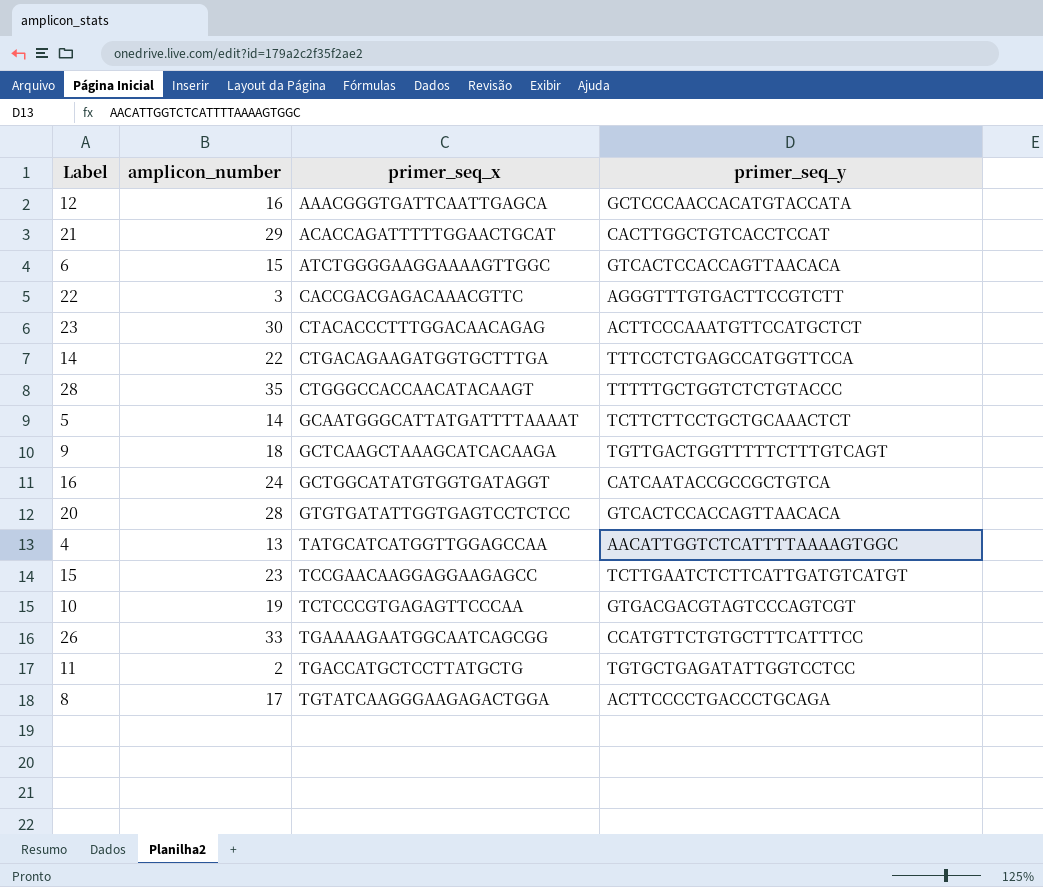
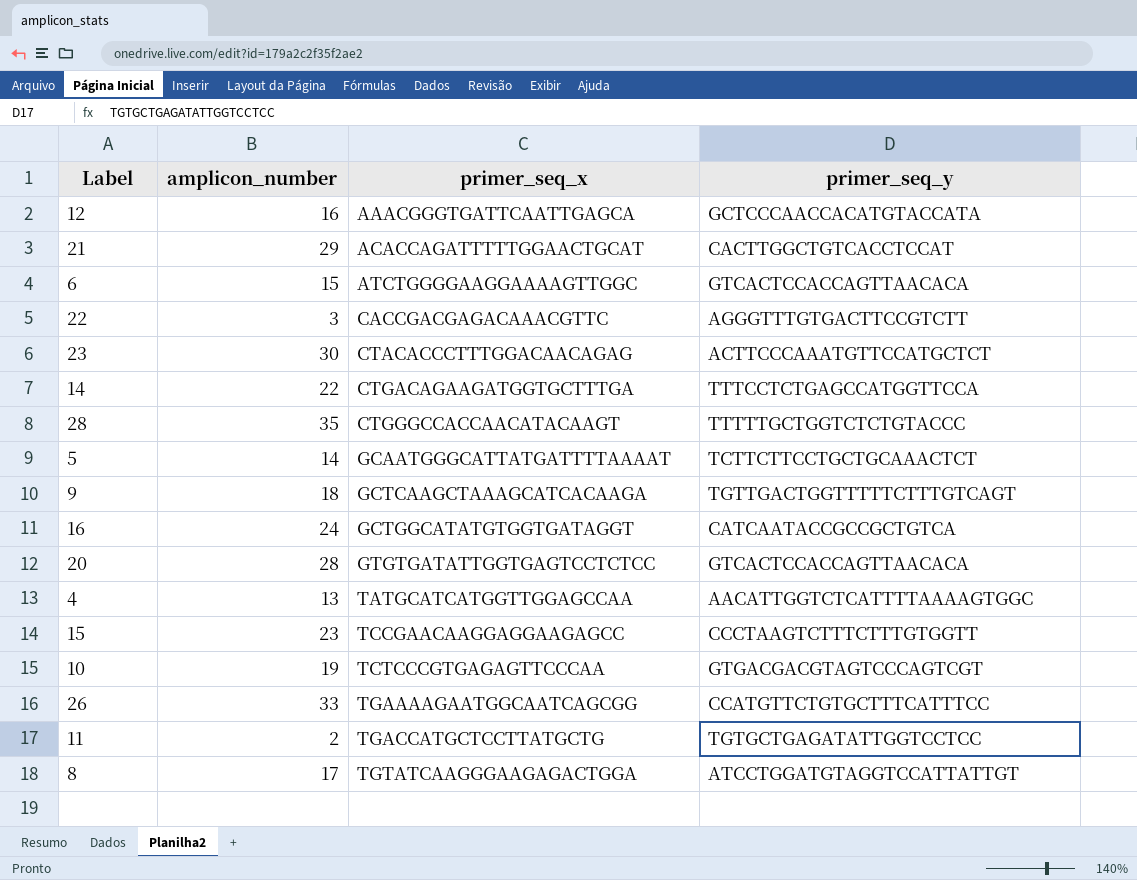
15 | primer_seq_y: TCTTGAATCTCTTCATTGATGTCATGT -> CCCTAAGTCTTTCTTTGTGGTT
8 | primer_seq_y: ACTTCCCCTGACCCTGCAGA -> ATCCTGGATGTAGGTCCATTATTGT

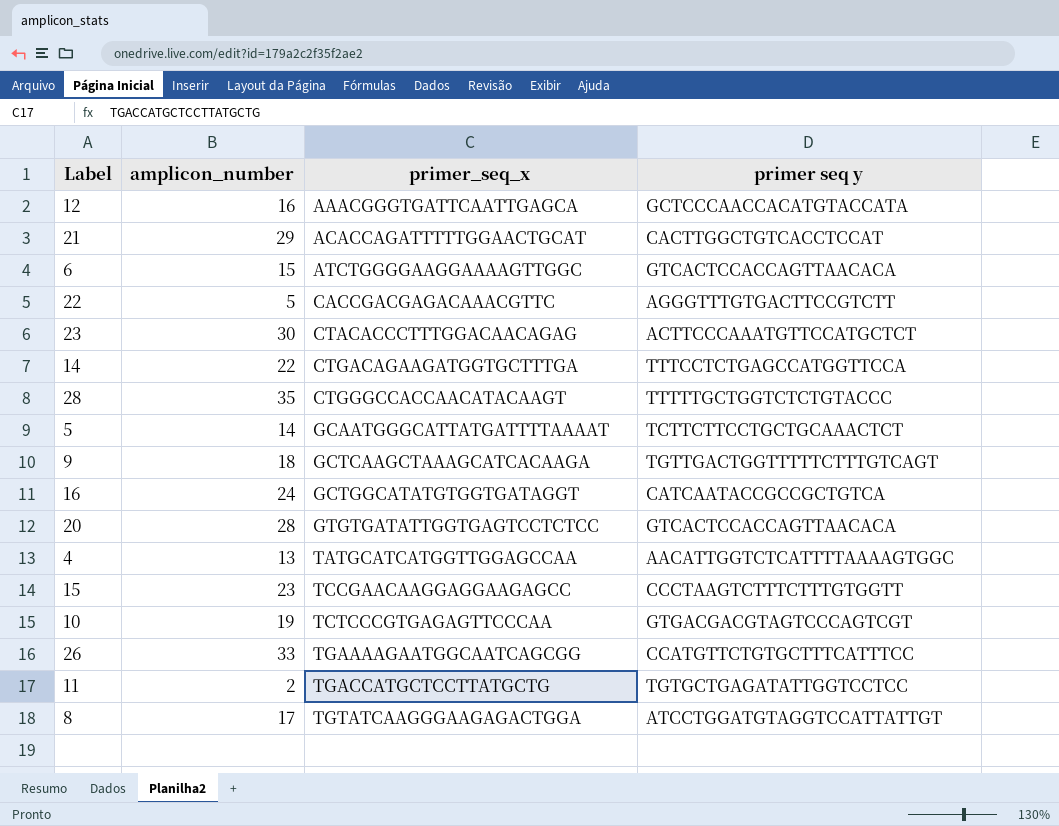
column name: primer_seq_y -> primer seq y
22 | amplicon_number: 3 -> 5

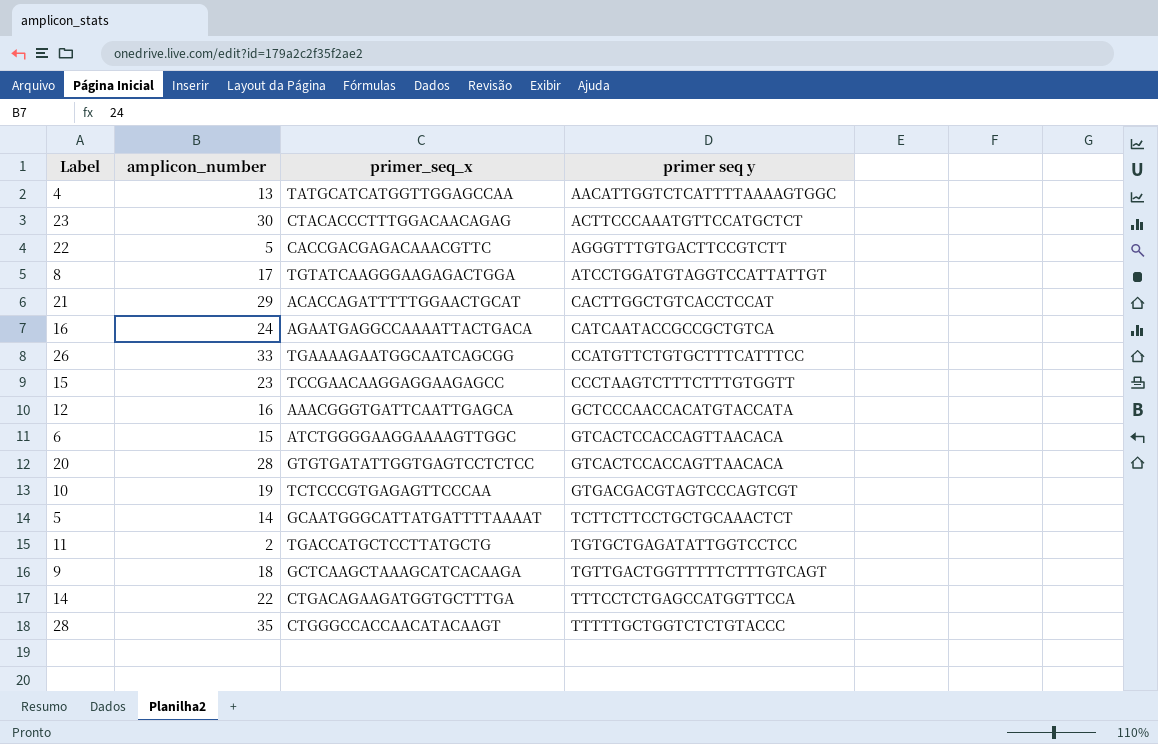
row order: primer_seq_x ascending -> primer seq y ascending
16 | primer_seq_x: GCTGGCATATGTGGTGATAGGT -> AGAATGAGGCCAAAATTACTGACA

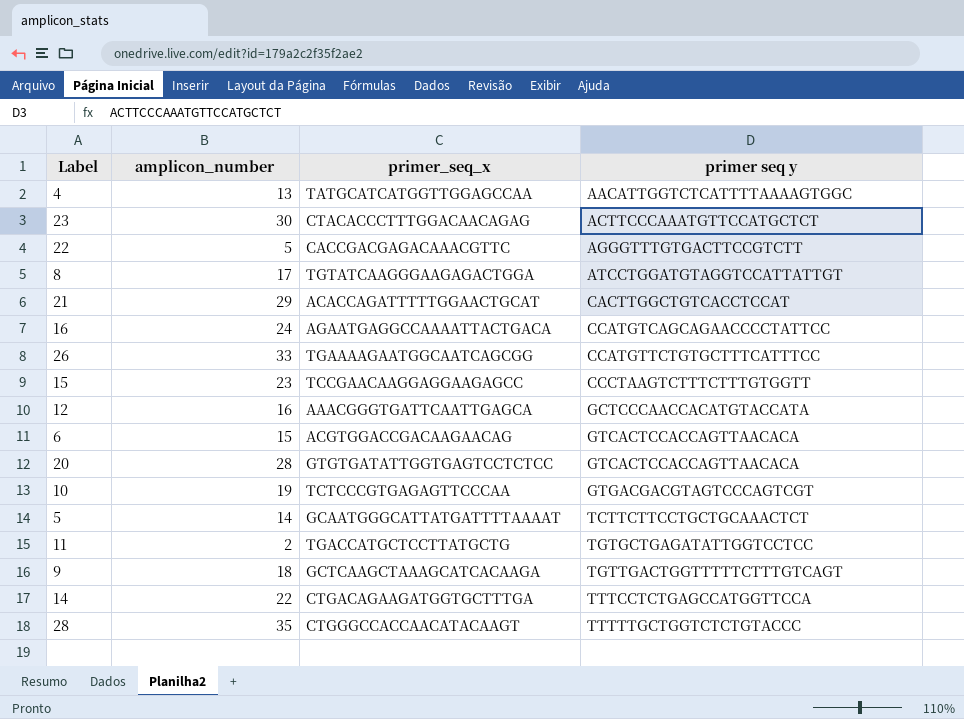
16 | primer seq y: CATCAATACCGCCGCTGTCA -> CCATGTCAGCAGAACCCCTATTCC
6 | primer_seq_x: ATCTGGGGAAGGAAAAGTTGGC -> ACGTGGACCGACAAGAACAG

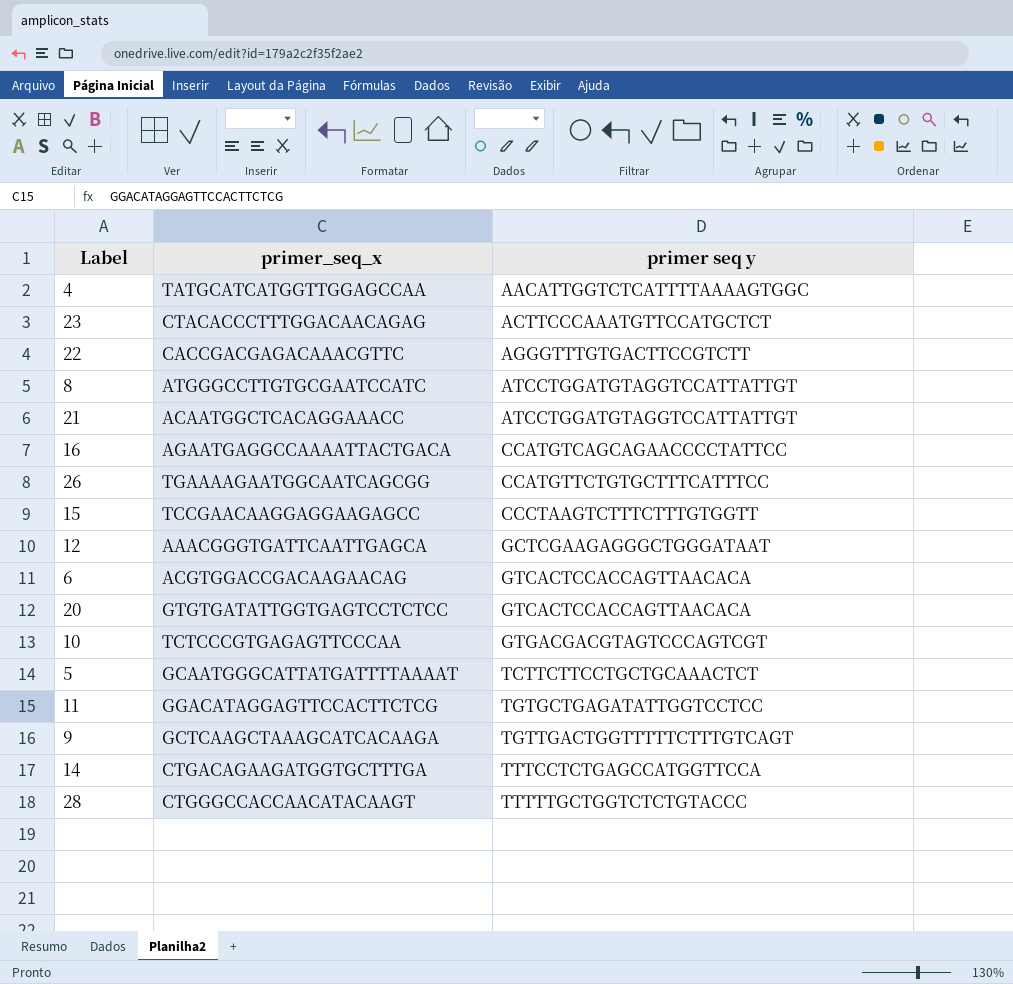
column amplicon_number | position: 2 -> none
8 | primer_seq_x: TGTATCAAGGGAAGAGACTGGA -> ATGGGCCTTGTGCGAATCCATC
21 | primer_seq_x: ACACCAGATTTTTGGAACTGCAT -> ACAATGGCTCACAGGAAACC
21 | primer seq y: CACTTGGCTGTCACCTCCAT -> ATCCTGGATGTAGGTCCATTATTGT
12 | primer seq y: GCTCCCAACCACATGTACCATA -> GCTCGAAGAGGGCTGGGATAAT
11 | primer_seq_x: TGACCATGCTCCTTATGCTG -> GGACATAGGAGTTCCACTTCTCG

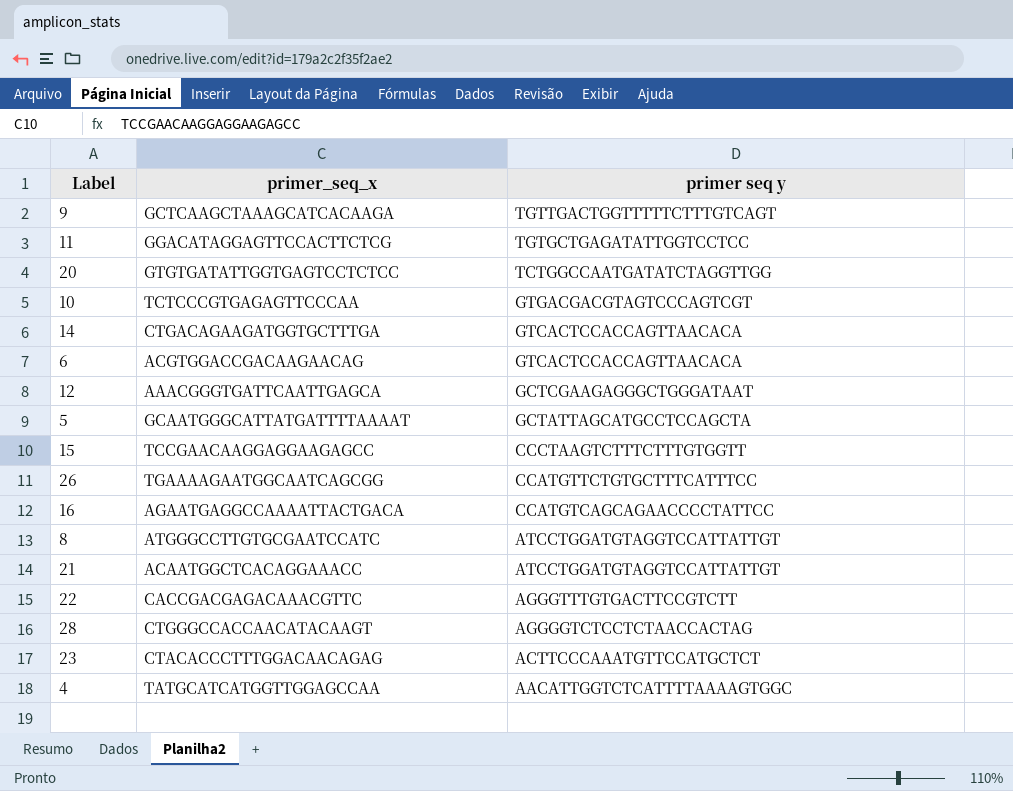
row order: primer seq y ascending -> primer seq y descending
20 | primer seq y: GTCACTCCACCAGTTAACACA -> TCTGGCCAATGATATCTAGGTTGG
14 | primer seq y: TTTCCTCTGAGCCATGGTTCCA -> GTCACTCCACCAGTTAACACA
5 | primer seq y: TCTTCTTCCTGCTGCAAACTCT -> GCTATTAGCATGCCTCCAGCTA
28 | primer seq y: TTTTTGCTGGTCTCTGTACCC -> AGGGGTCTCCTCTAACCACTAG

